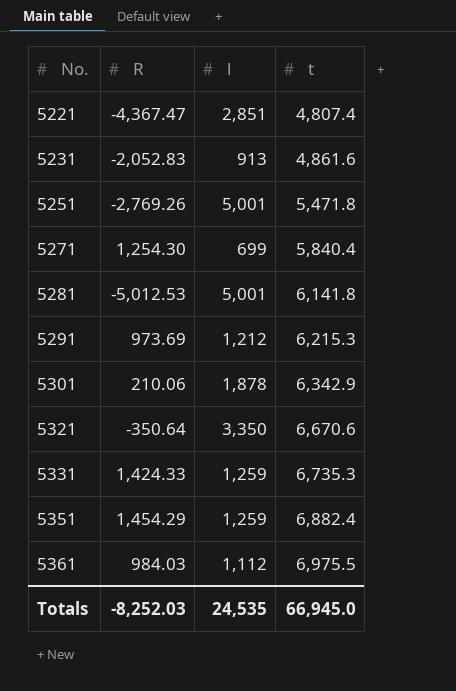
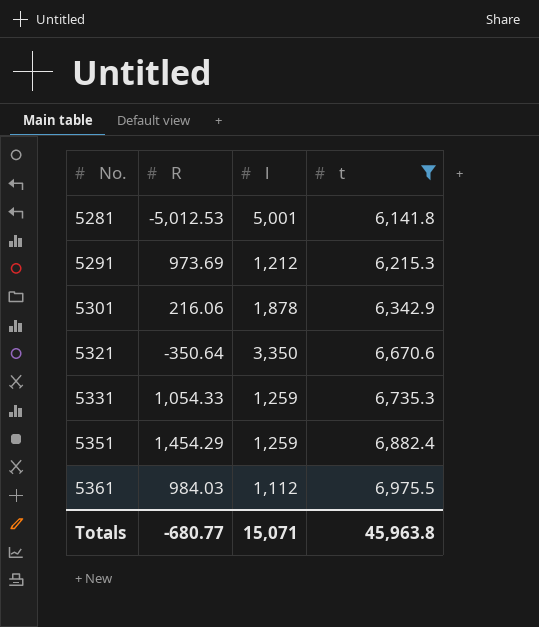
filter: none -> t >= 6,141.8
5301 | R: 210.06 -> 216.06
5331 | R: 1,424.33 -> 1,054.33
Totals | R: -8,252.03 -> -680.77
Totals | l: 24,535 -> 15,071
Totals | t: 66,945.0 -> 45,963.8

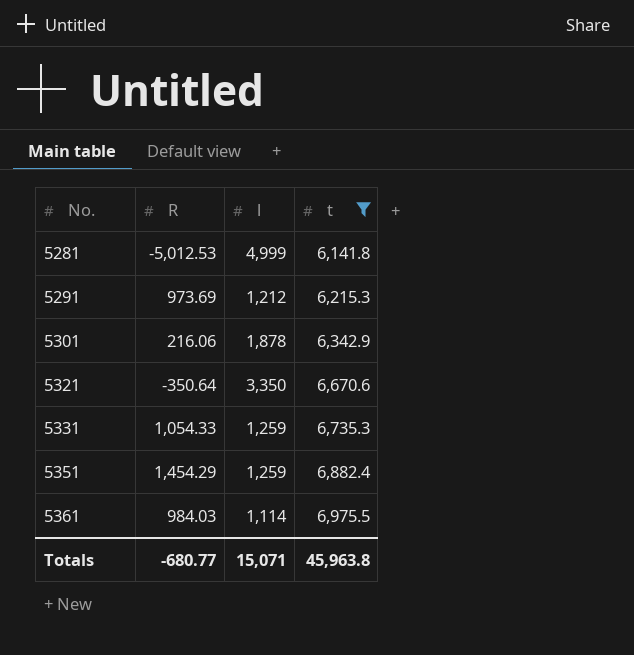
5281 | l: 5,001 -> 4,999
5361 | l: 1,112 -> 1,114

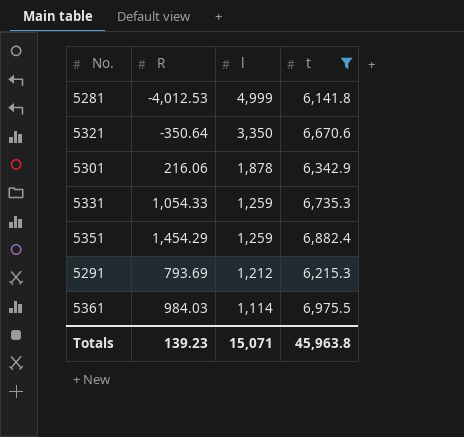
row order: No. ascending -> l descending
5281 | R: -5,012.53 -> -4,012.53
5291 | R: 973.69 -> 793.69
Totals | R: -680.77 -> 139.23

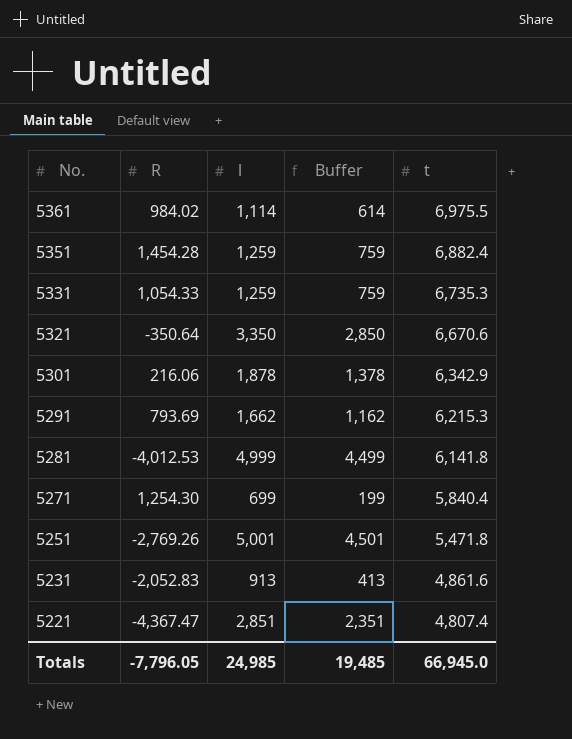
filter: t >= 6,141.8 -> none
row order: l descending -> No. descending
column Buffer | formula: none -> [l] - 500
5361 | R: 984.03 -> 984.02
5351 | R: 1,454.29 -> 1,454.28
5291 | l: 1,212 -> 1,662
Totals | R: 139.23 -> -7,796.05
Totals | l: 15,071 -> 24,985
Totals | t: 45,963.8 -> 66,945.0

